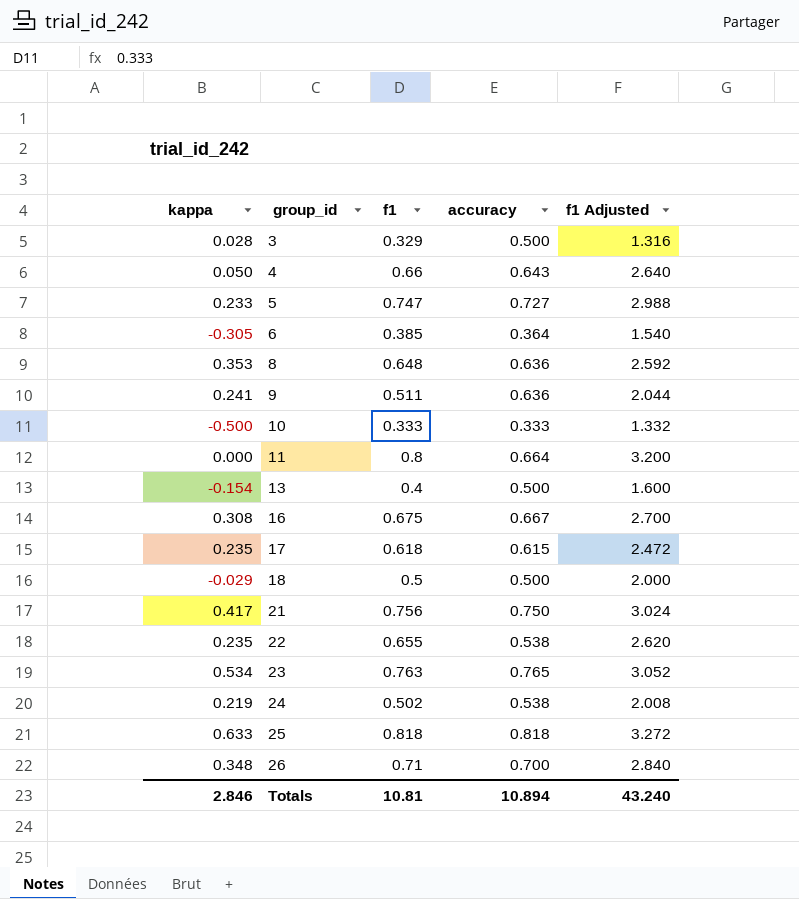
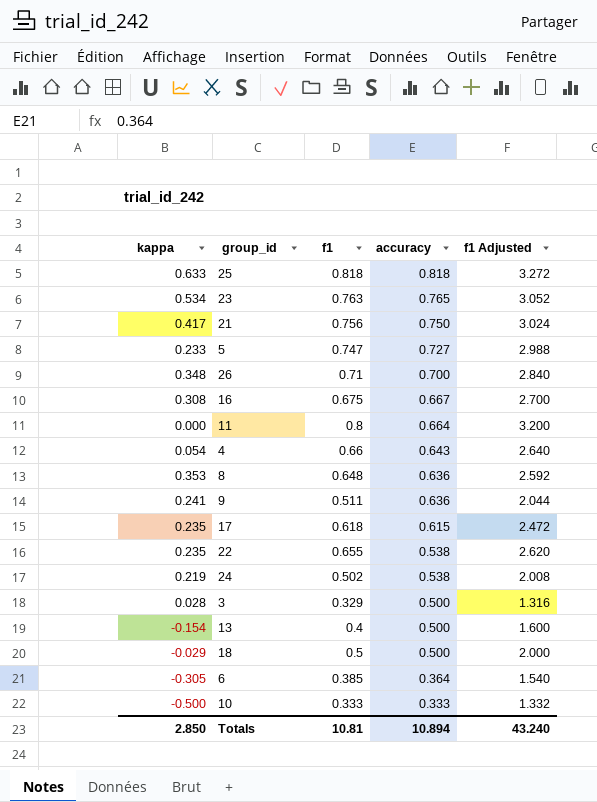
row order: group_id ascending -> accuracy descending
4 | kappa: 0.050 -> 0.054
Totals | kappa: 2.846 -> 2.850

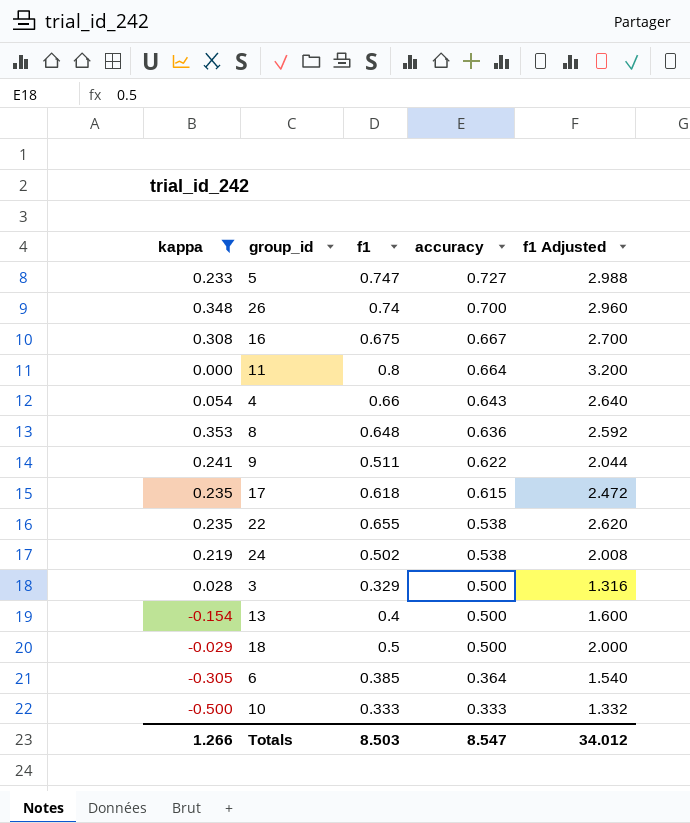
filter: none -> kappa <= 0.353
26 | f1: 0.71 -> 0.74
26 | f1 Adjusted: 2.840 -> 2.960
9 | accuracy: 0.636 -> 0.622
Totals | kappa: 2.850 -> 1.266
Totals | f1: 10.81 -> 8.503
Totals | accuracy: 10.894 -> 8.547
Totals | f1 Adjusted: 43.240 -> 34.012

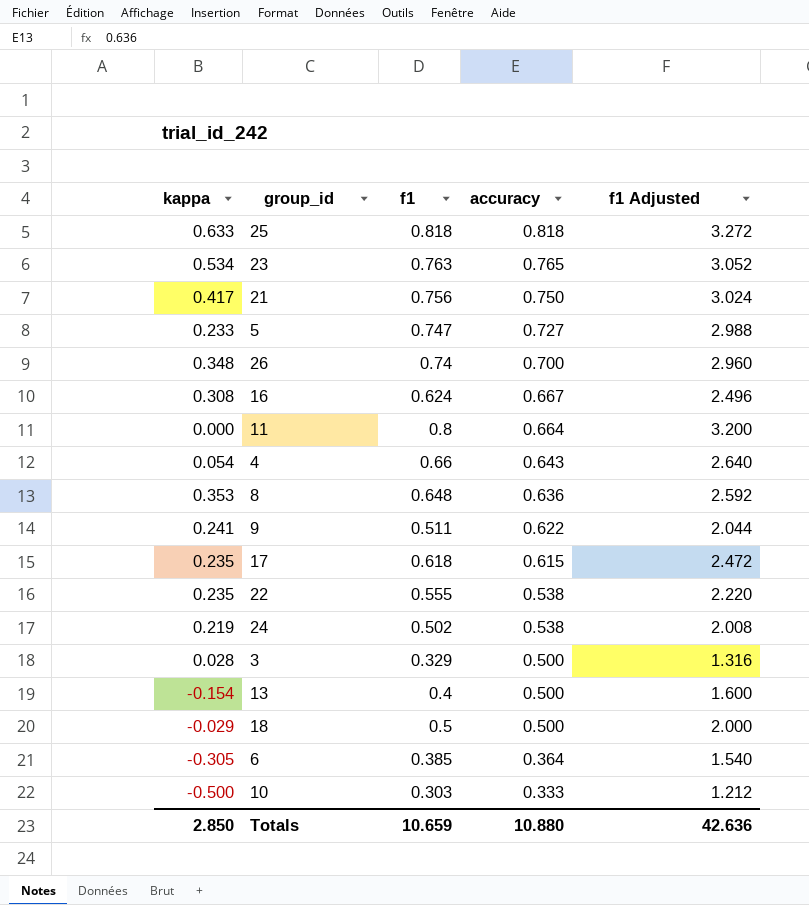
filter: kappa <= 0.353 -> none
16 | f1: 0.675 -> 0.624
16 | f1 Adjusted: 2.700 -> 2.496
22 | f1: 0.655 -> 0.555
22 | f1 Adjusted: 2.620 -> 2.220
10 | f1: 0.333 -> 0.303
10 | f1 Adjusted: 1.332 -> 1.212
Totals | kappa: 1.266 -> 2.850
Totals | f1: 8.503 -> 10.659
Totals | accuracy: 8.547 -> 10.880
Totals | f1 Adjusted: 34.012 -> 42.636

